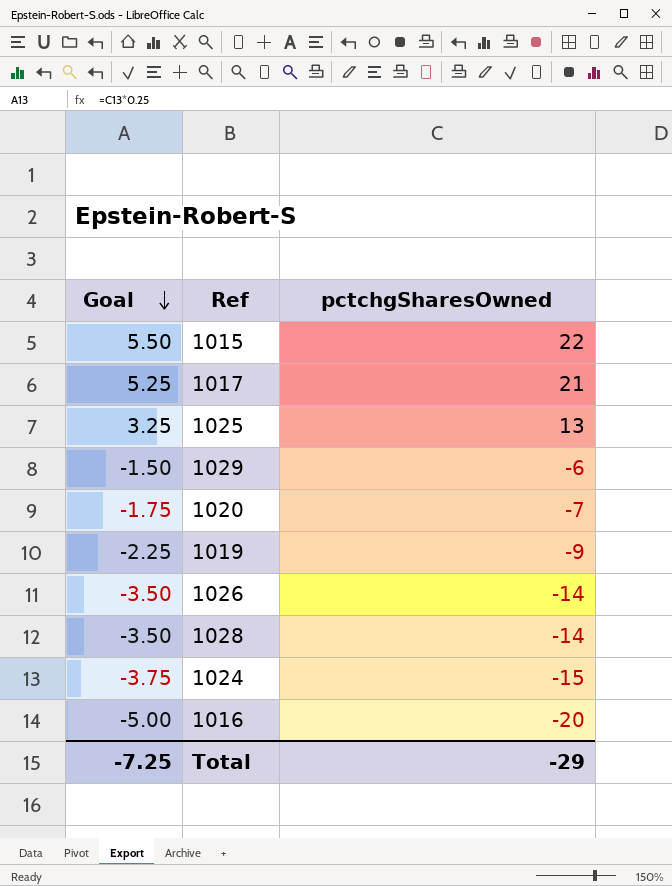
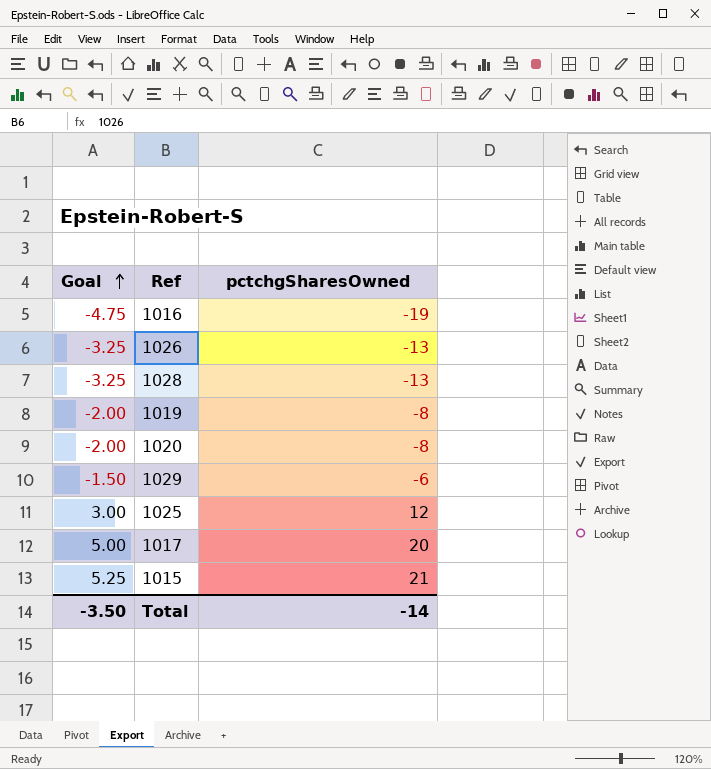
row order: Goal descending -> Goal ascending
row 1024: -3.75 | -15 -> none
1016 | Goal: -5.00 -> -4.75
1016 | pctchgSharesOwned: -20 -> -19
1026 | Goal: -3.50 -> -3.25
1026 | pctchgSharesOwned: -14 -> -13
1028 | Goal: -3.50 -> -3.25
1028 | pctchgSharesOwned: -14 -> -13
1019 | Goal: -2.25 -> -2.00
1019 | pctchgSharesOwned: -9 -> -8
1020 | Goal: -1.75 -> -2.00
1020 | pctchgSharesOwned: -7 -> -8
1025 | Goal: 3.25 -> 3.00
1025 | pctchgSharesOwned: 13 -> 12
1017 | Goal: 5.25 -> 5.00
1017 | pctchgSharesOwned: 21 -> 20
1015 | Goal: 5.50 -> 5.25
1015 | pctchgSharesOwned: 22 -> 21
Total | Goal: -7.25 -> -3.50
Total | pctchgSharesOwned: -29 -> -14

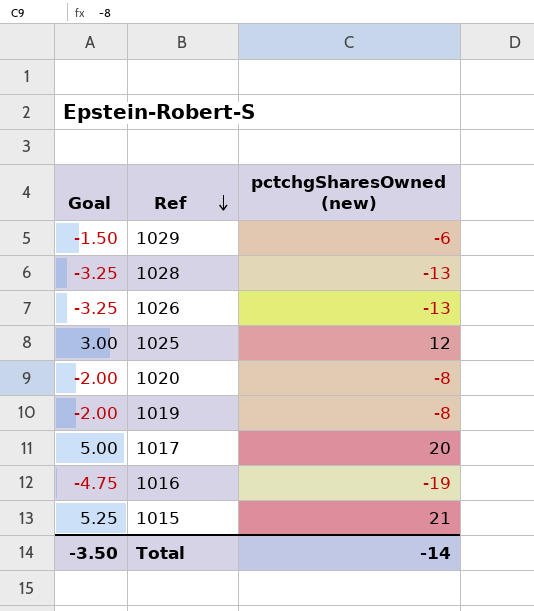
row order: Goal ascending -> Ref descending
column name: pctchgSharesOwned -> pctchgSharesOwned (new)

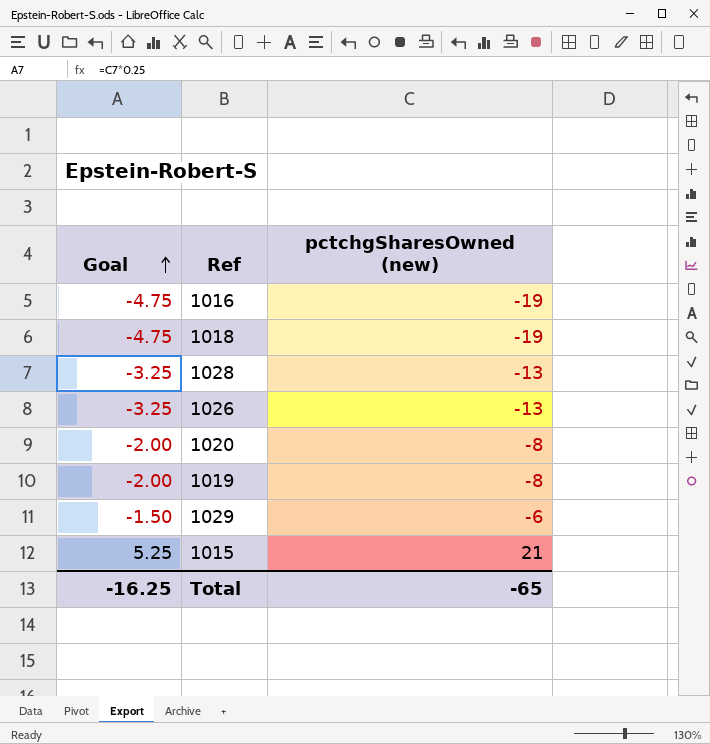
row order: Ref descending -> Goal ascending
row 1025: 3.00 | 12 -> none
row 1017: 5.00 | 20 -> none
row 1018: none -> -4.75 | -19
Total | Goal: -3.50 -> -16.25
Total | pctchgSharesOwned (new): -14 -> -65

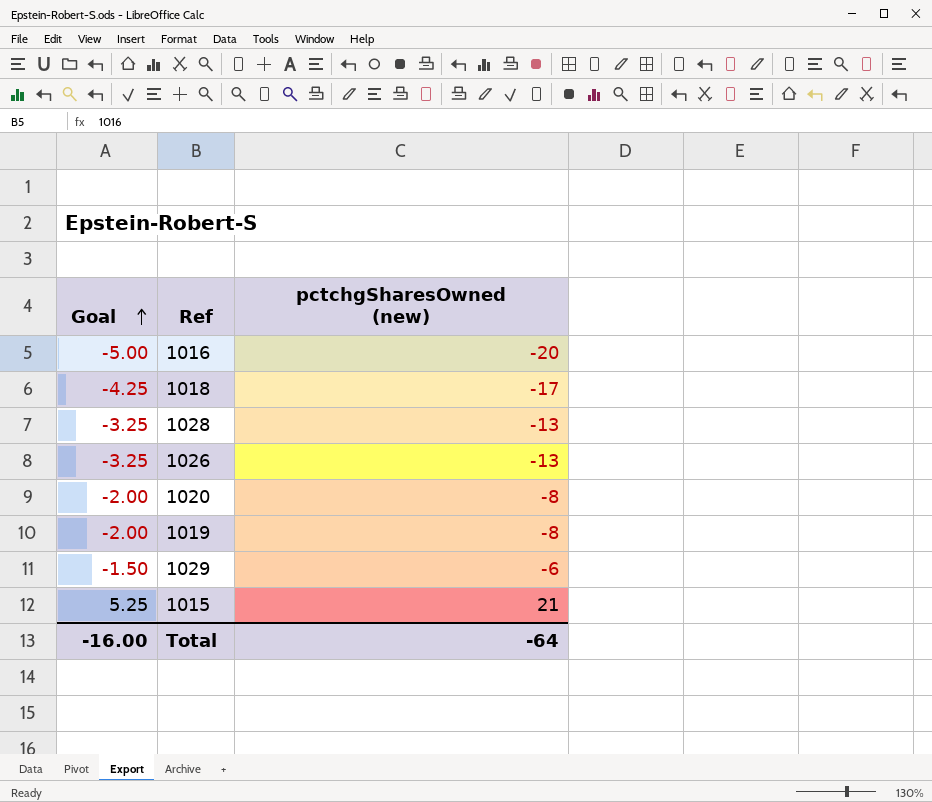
1016 | Goal: -4.75 -> -5.00
1016 | pctchgSharesOwned (new): -19 -> -20
1018 | Goal: -4.75 -> -4.25
1018 | pctchgSharesOwned (new): -19 -> -17
Total | Goal: -16.25 -> -16.00
Total | pctchgSharesOwned (new): -65 -> -64

